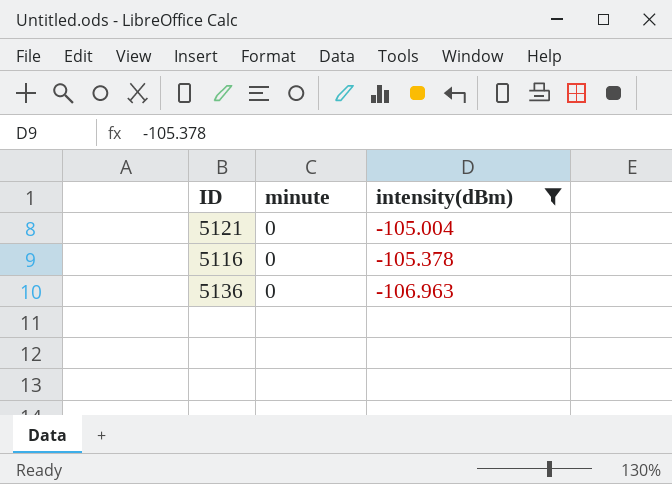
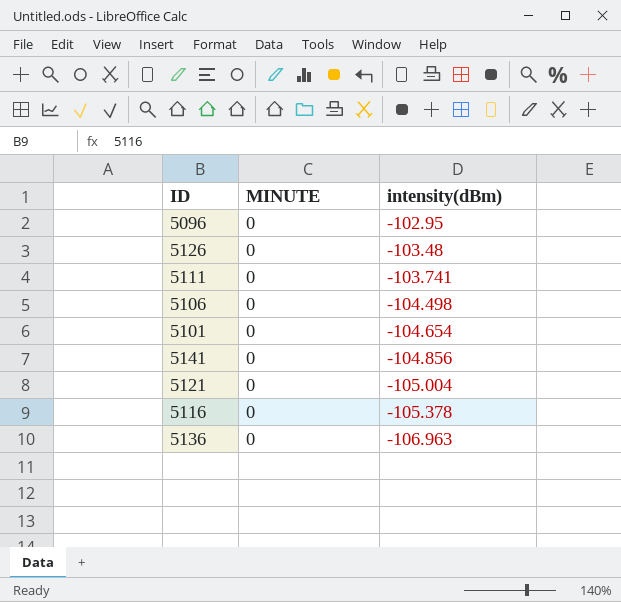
filter: intensity(dBm) <= -105.004 -> none
column name: minute -> MINUTE

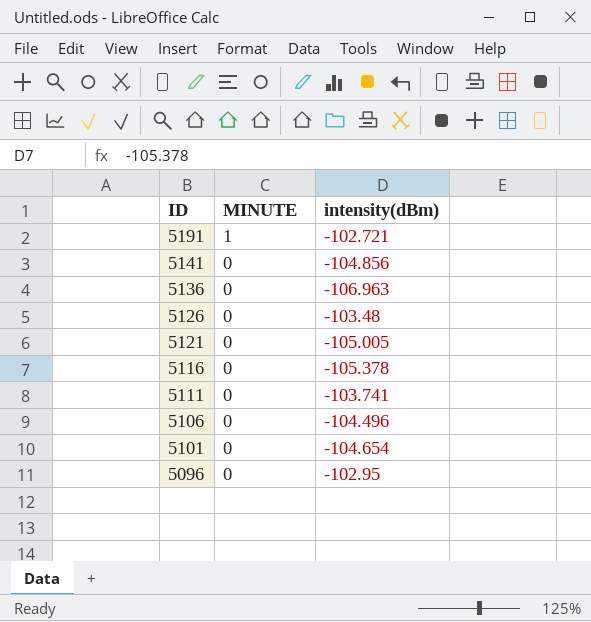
row order: intensity(dBm) descending -> ID descending
row 5191: none -> 1 | -102.721
5121 | intensity(dBm): -105.004 -> -105.005
5106 | intensity(dBm): -104.498 -> -104.496

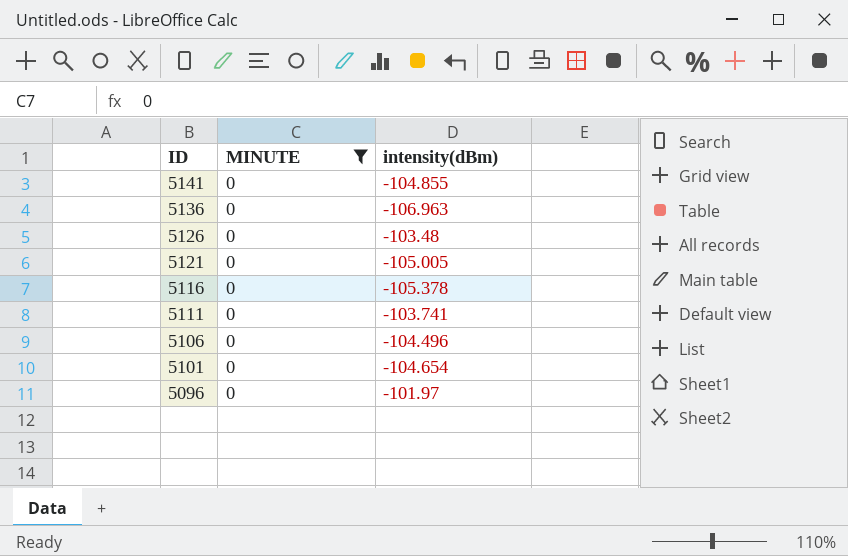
filter: none -> MINUTE = 0
5141 | intensity(dBm): -104.856 -> -104.855
5096 | intensity(dBm): -102.95 -> -101.97

